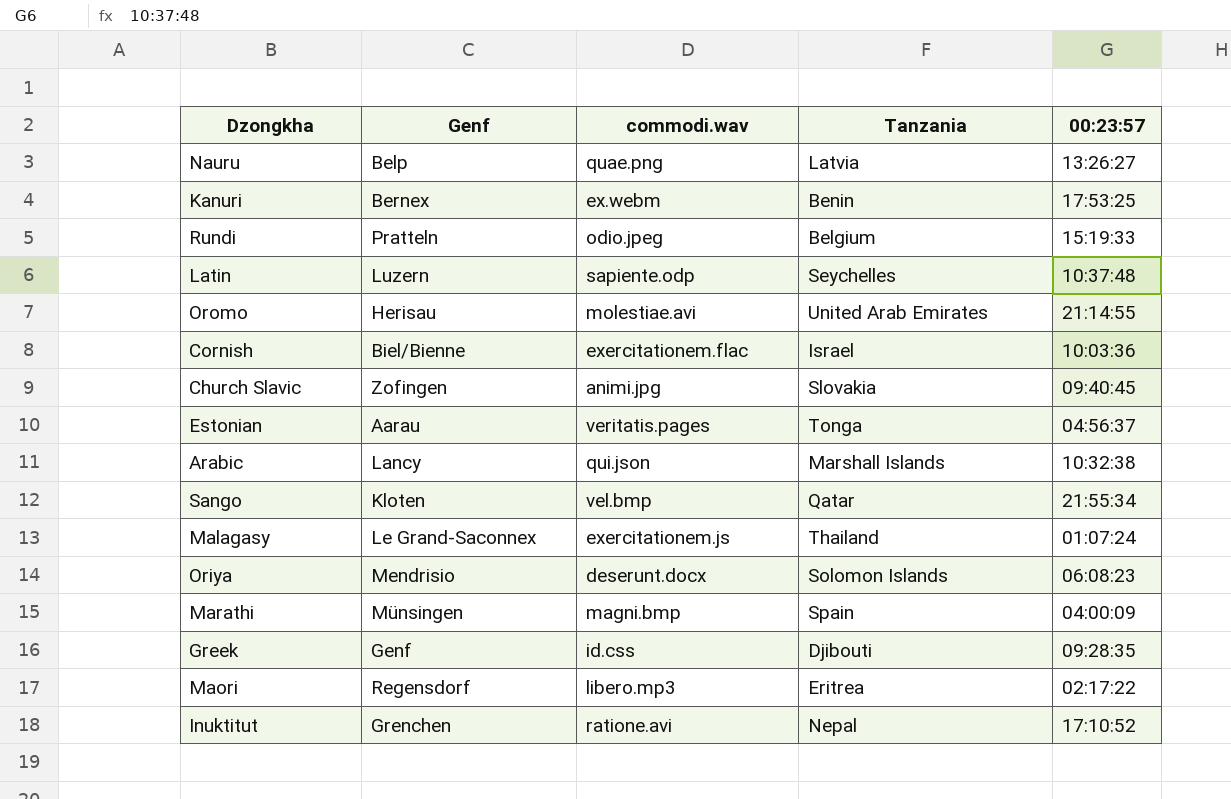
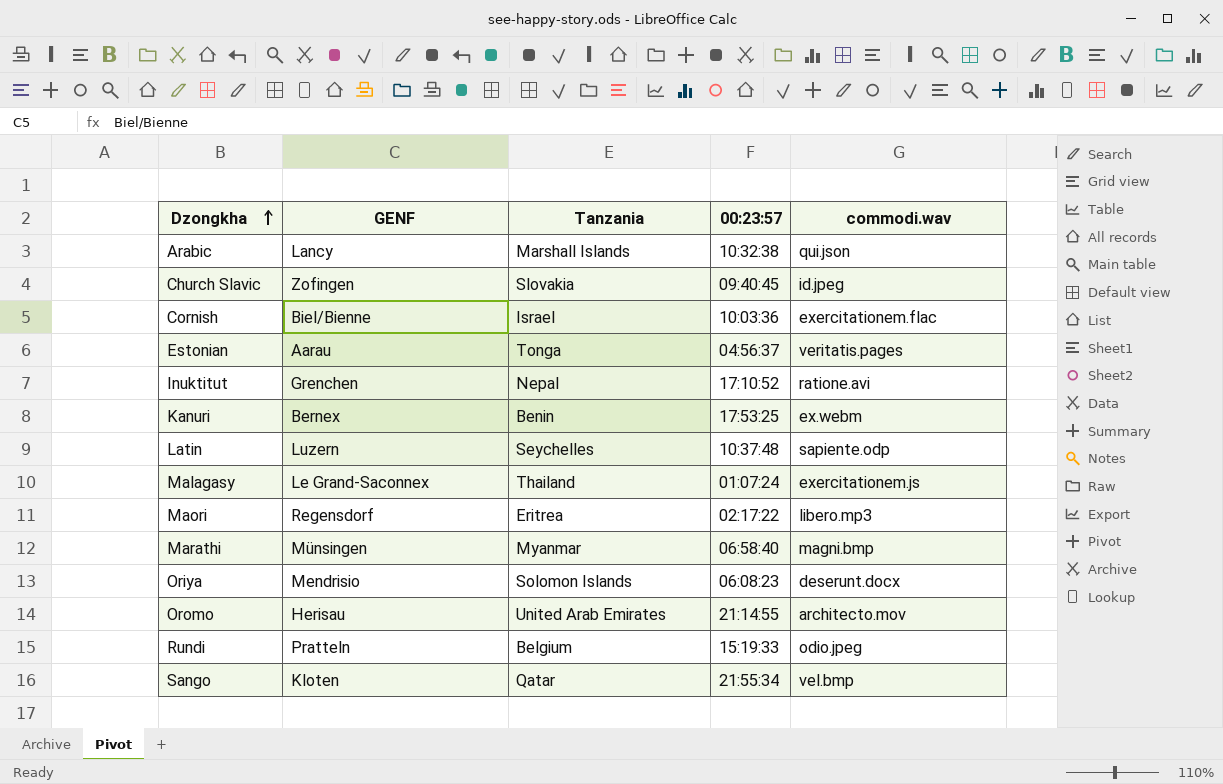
row order: none -> Dzongkha ascending
column name: Genf -> GENF
column commodi.wav | position: 3 -> 5
row Nauru: Belp | quae.png | Latvia | 13:26:27 -> none
row Greek: Genf | id.css | Djibouti | 09:28:35 -> none
Church Slavic | commodi.wav: animi.jpg -> id.jpeg
Marathi | Tanzania: Spain -> Myanmar
Marathi | 00:23:57: 04:00:09 -> 06:58:40
Oromo | commodi.wav: molestiae.avi -> architecto.mov

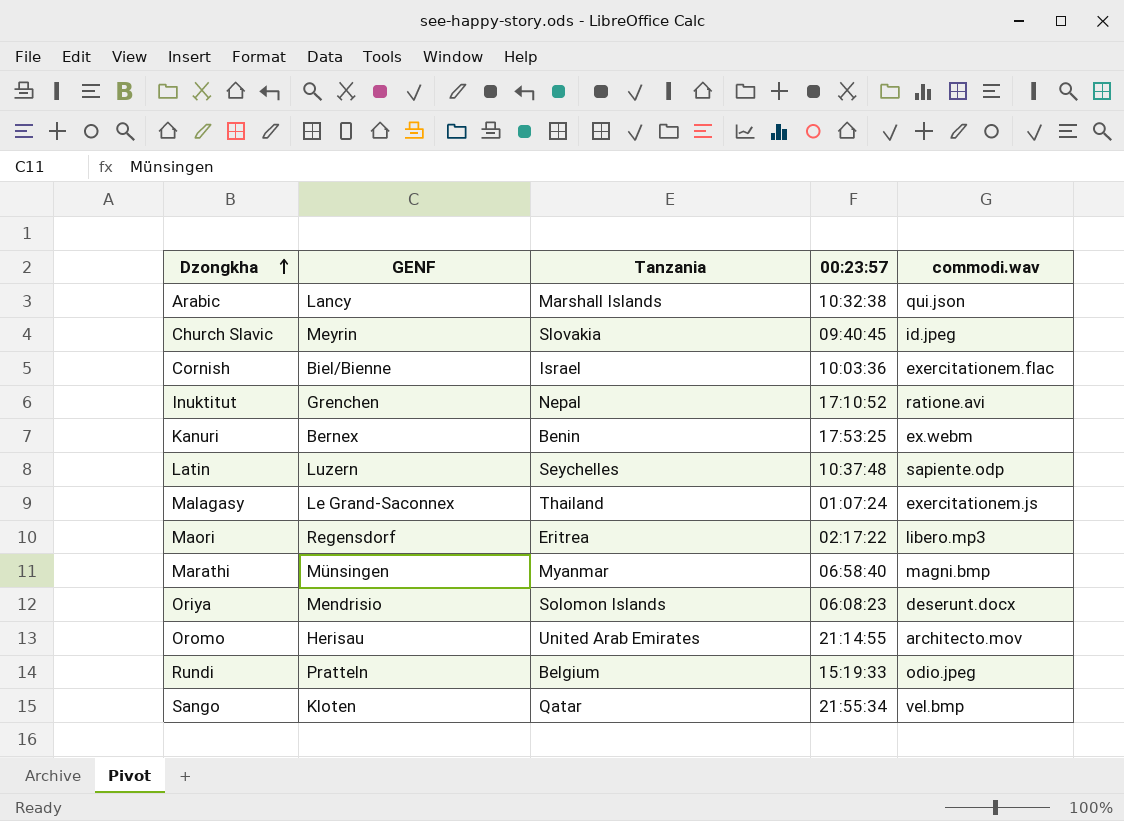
row Estonian: Aarau | Tonga | 04:56:37 | veritatis.pages -> none
Church Slavic | GENF: Zofingen -> Meyrin

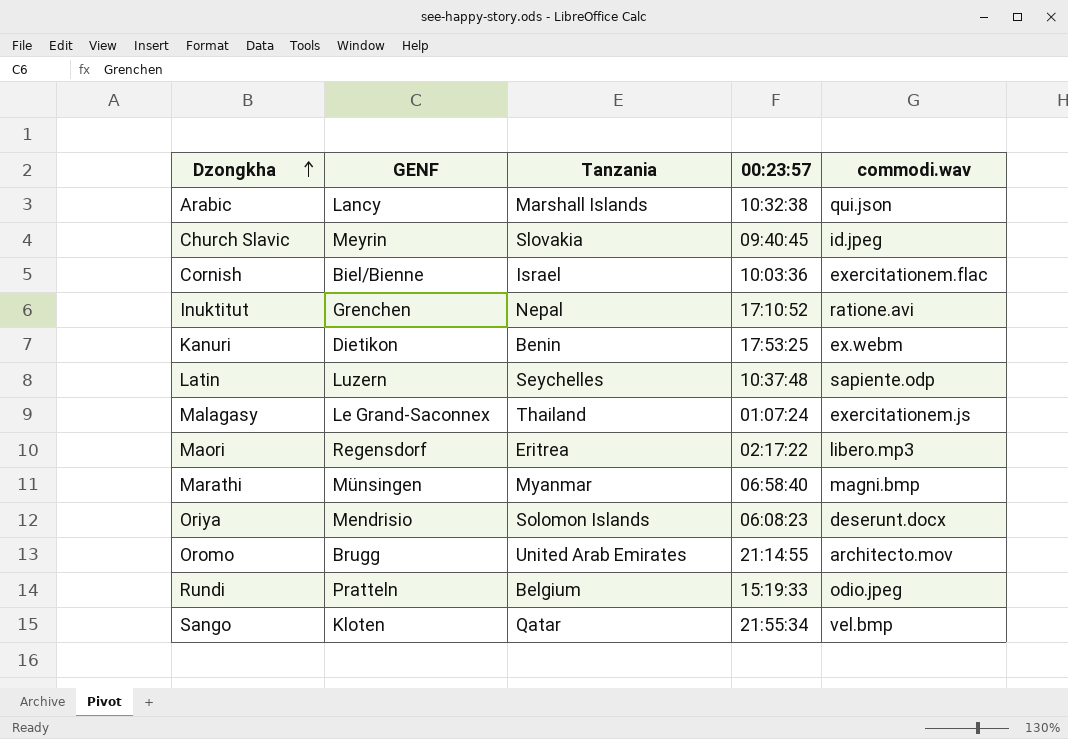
Kanuri | GENF: Bernex -> Dietikon
Oromo | GENF: Herisau -> Brugg

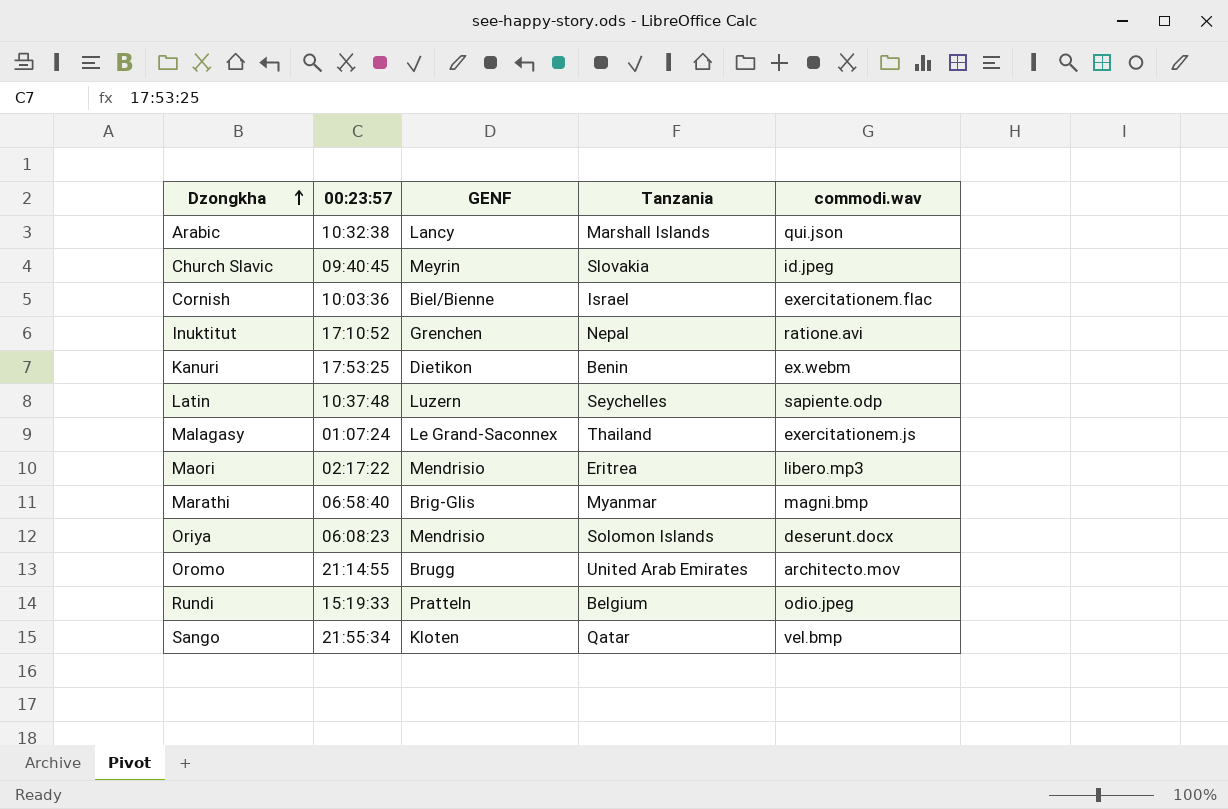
column 00:23:57 | position: 4 -> 2
Maori | GENF: Regensdorf -> Mendrisio
Marathi | GENF: Münsingen -> Brig-Glis

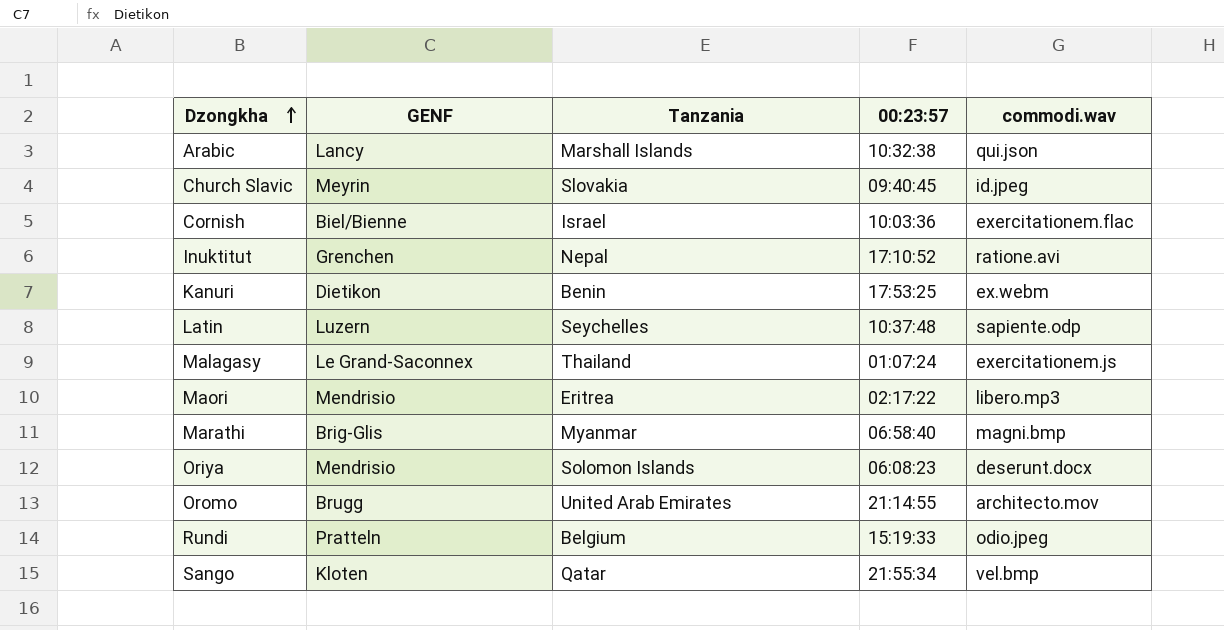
column 00:23:57 | position: 2 -> 4

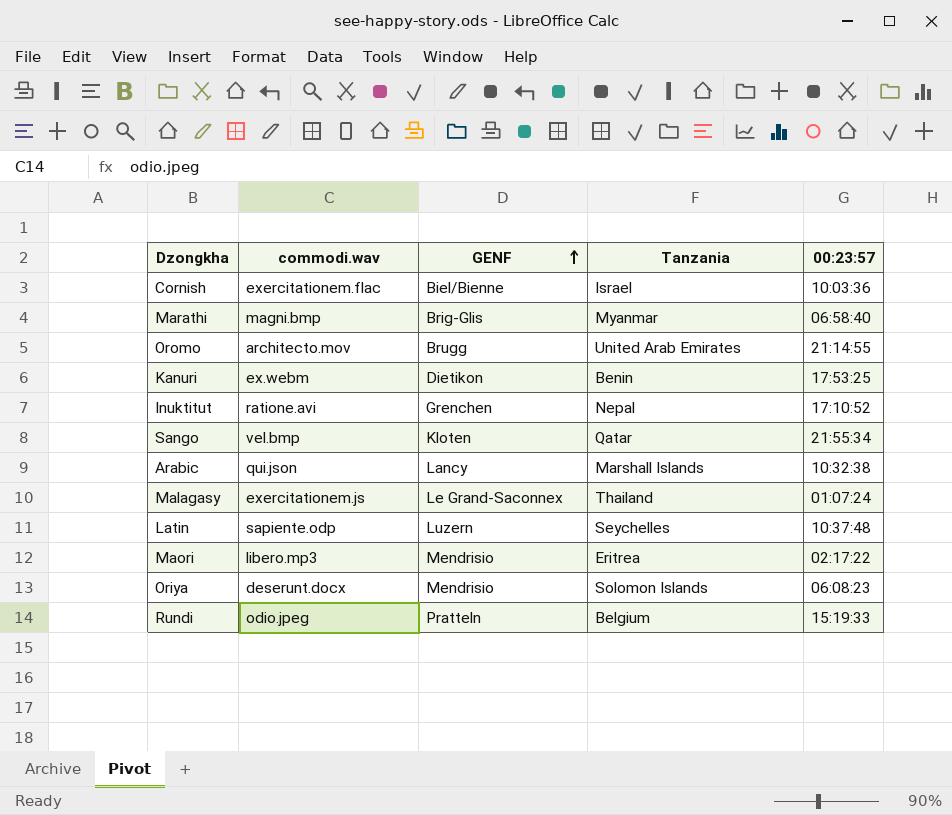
row order: Dzongkha ascending -> GENF ascending
column commodi.wav | position: 5 -> 2
row Church Slavic: Meyrin | Slovakia | 09:40:45 | id.jpeg -> none

